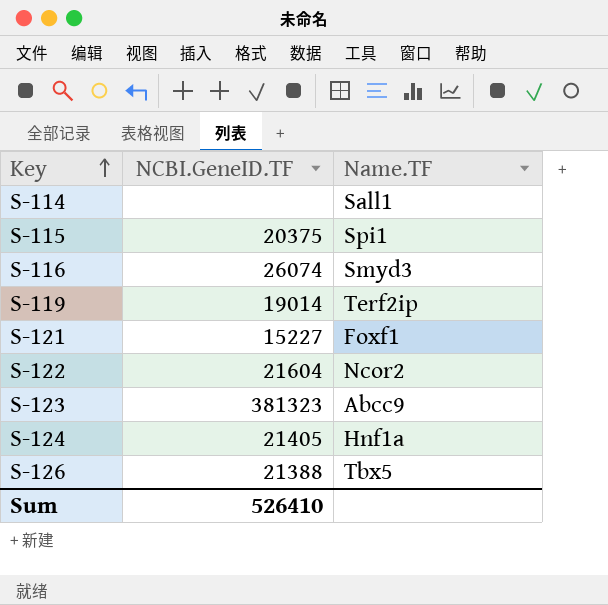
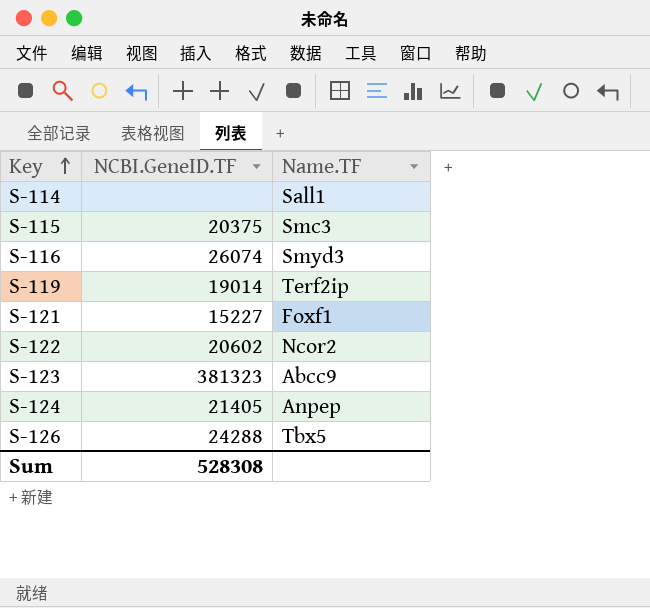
S-115 | Name.TF: Spi1 -> Smc3
S-122 | NCBI.GeneID.TF: 21604 -> 20602
S-124 | Name.TF: Hnf1a -> Anpep
S-126 | NCBI.GeneID.TF: 21388 -> 24288
Sum | NCBI.GeneID.TF: 526410 -> 528308

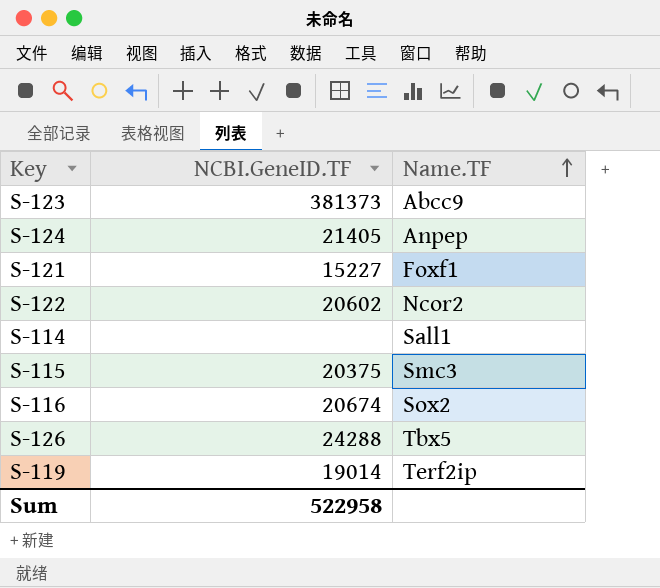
row order: Key ascending -> Name.TF ascending
S-123 | NCBI.GeneID.TF: 381323 -> 381373
S-116 | NCBI.GeneID.TF: 26074 -> 20674
S-116 | Name.TF: Smyd3 -> Sox2
Sum | NCBI.GeneID.TF: 528308 -> 522958

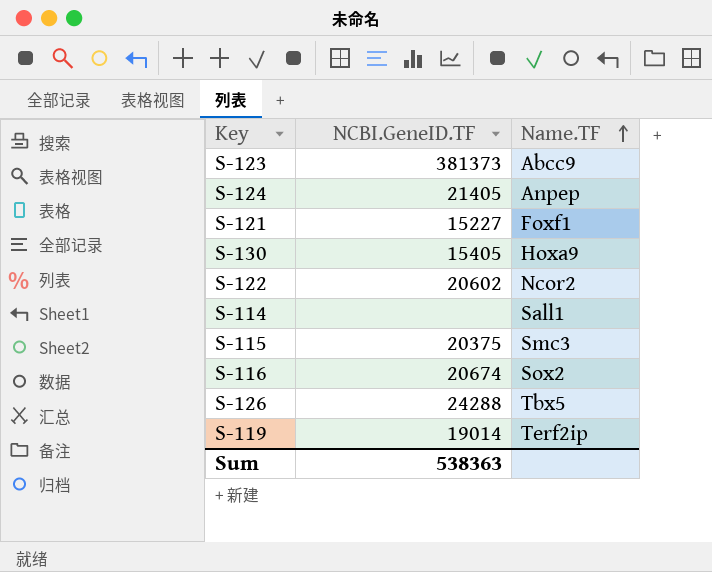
row S-130: none -> 15405 | Hoxa9
Sum | NCBI.GeneID.TF: 522958 -> 538363

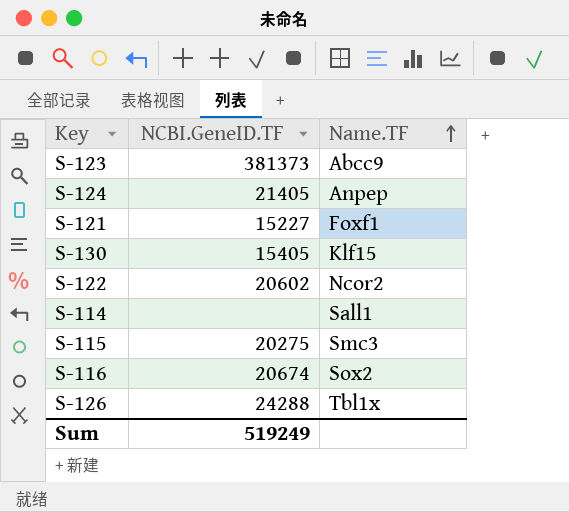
row S-119: 19014 | Terf2ip -> none
S-130 | Name.TF: Hoxa9 -> Klf15
S-115 | NCBI.GeneID.TF: 20375 -> 20275
S-126 | Name.TF: Tbx5 -> Tbl1x
Sum | NCBI.GeneID.TF: 538363 -> 519249

